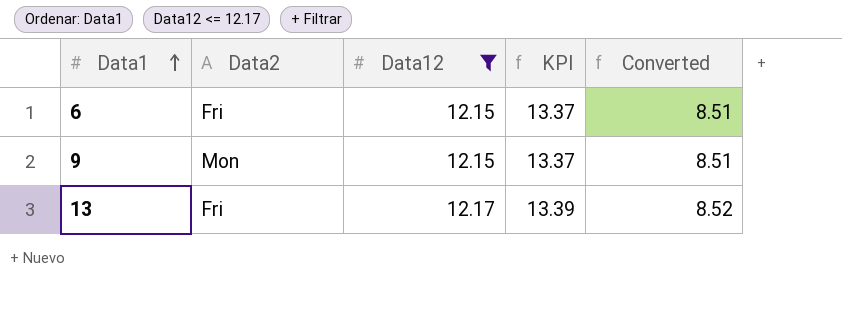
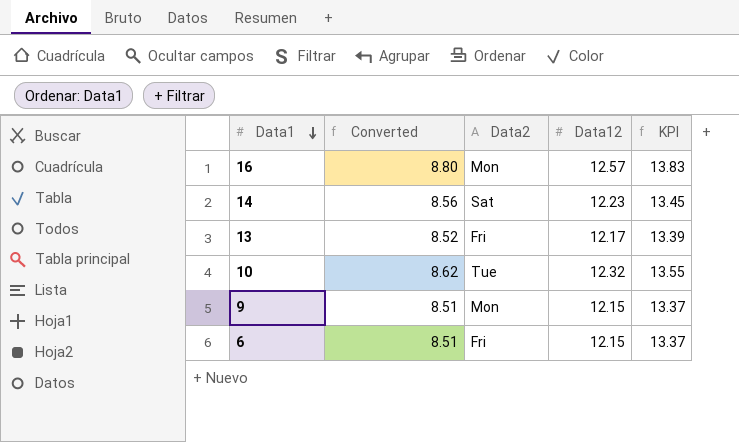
filter: Data12 <= 12.17 -> none
row order: Data1 ascending -> Data1 descending
column Converted | position: 5 -> 2

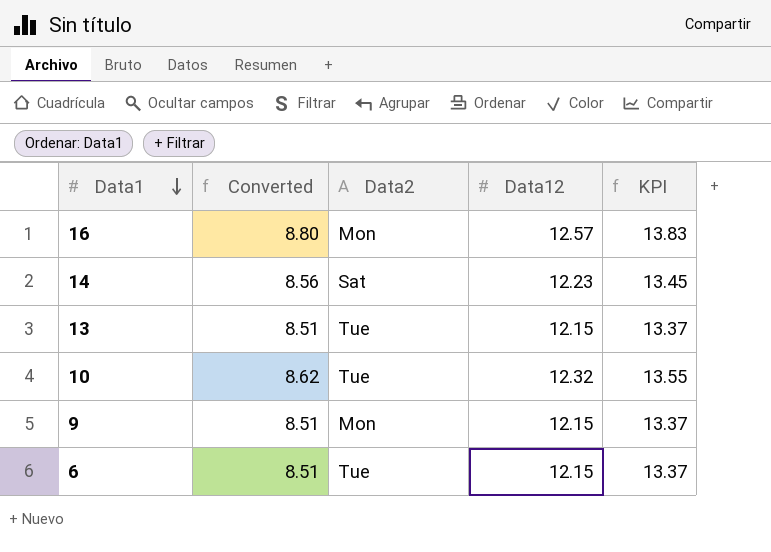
13 | Converted: 8.52 -> 8.51
13 | Data2: Fri -> Tue
13 | Data12: 12.17 -> 12.15
13 | KPI: 13.39 -> 13.37
6 | Data2: Fri -> Tue

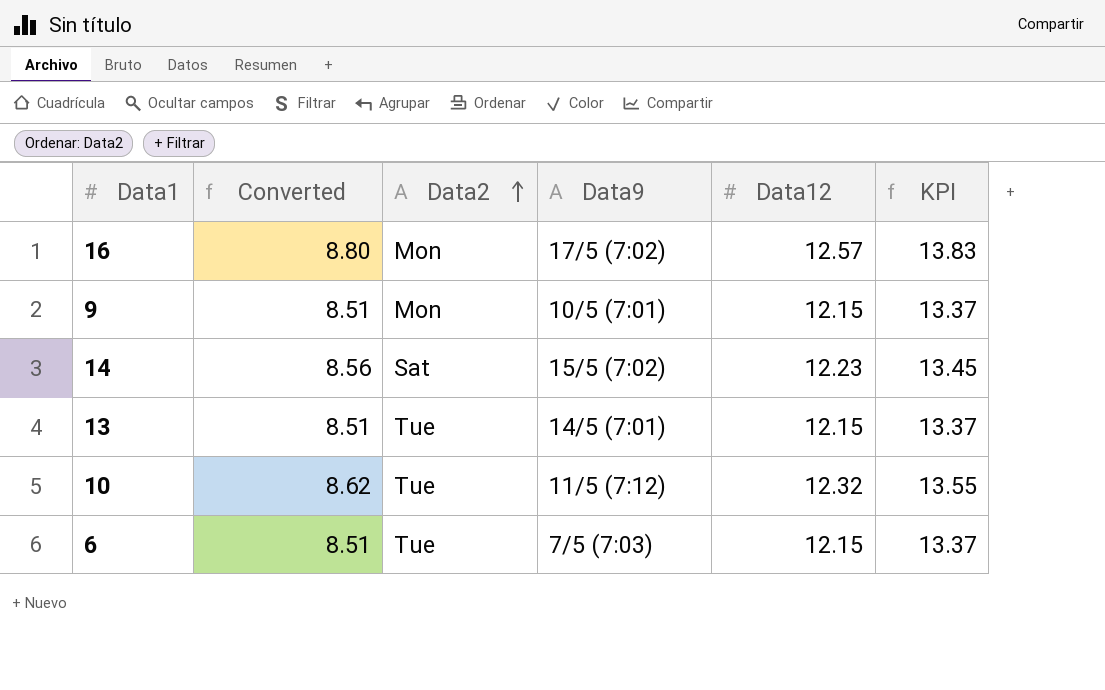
row order: Data1 descending -> Data2 ascending
column Data9 | position: none -> 4

